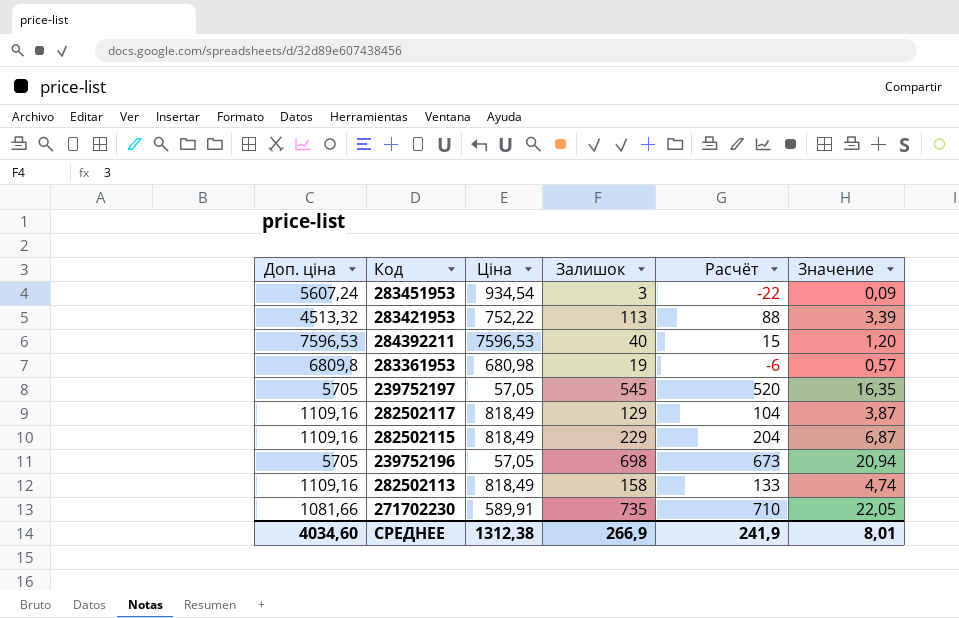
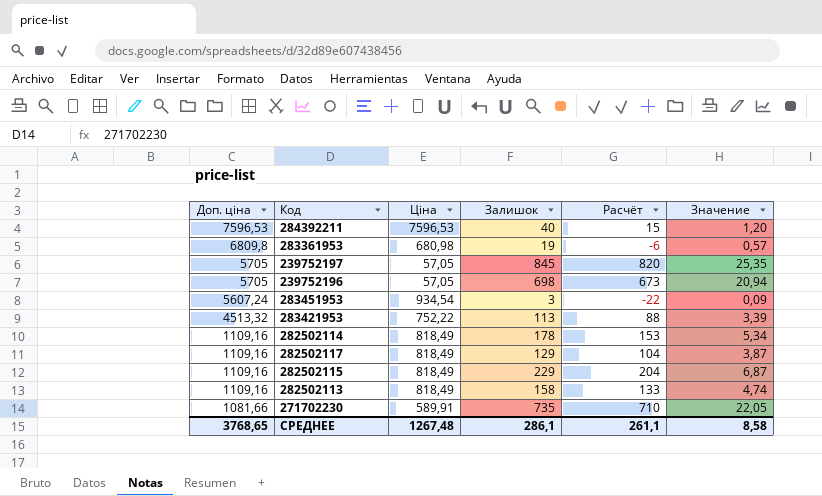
row order: none -> Доп. ціна descending
239752197 | Залишок: 545 -> 845
239752197 | Расчёт: 520 -> 820
239752197 | Значение: 16,35 -> 25,35
row 282502114: none -> 1109,16 | 818,49 | 178 | 153 | 5,34
СРЕДНЕЕ | Доп. ціна: 4034,60 -> 3768,65
СРЕДНЕЕ | Ціна: 1312,38 -> 1267,48
СРЕДНЕЕ | Залишок: 266,9 -> 286,1
СРЕДНЕЕ | Расчёт: 241,9 -> 261,1
СРЕДНЕЕ | Значение: 8,01 -> 8,58

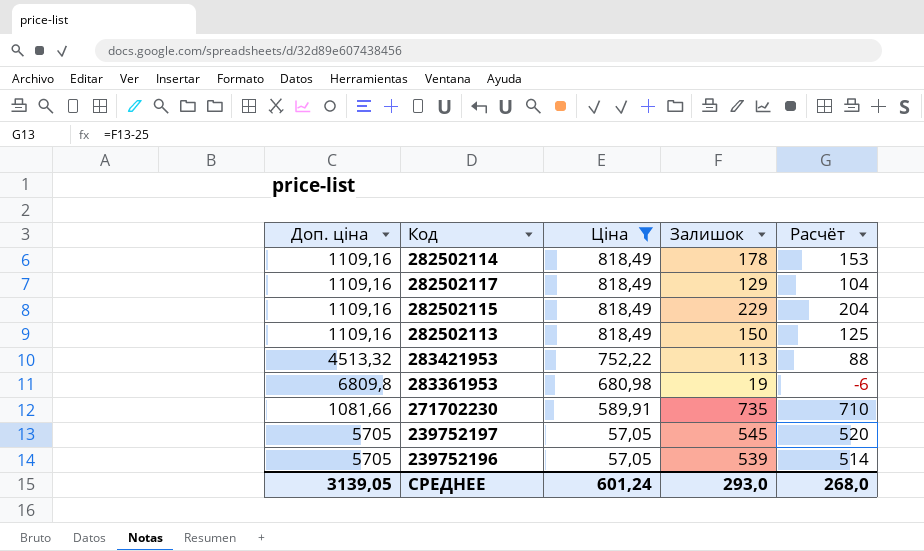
filter: none -> Ціна <= 818,49
row order: Доп. ціна descending -> Ціна descending
column Значение | formula: [Залишок] * 0,03 -> none
282502113 | Залишок: 158 -> 150
282502113 | Расчёт: 133 -> 125
239752197 | Залишок: 845 -> 545
239752197 | Расчёт: 820 -> 520
239752196 | Залишок: 698 -> 539
239752196 | Расчёт: 673 -> 514
СРЕДНЕЕ | Доп. ціна: 3768,65 -> 3139,05
СРЕДНЕЕ | Ціна: 1267,48 -> 601,24
СРЕДНЕЕ | Залишок: 286,1 -> 293,0
СРЕДНЕЕ | Расчёт: 261,1 -> 268,0

